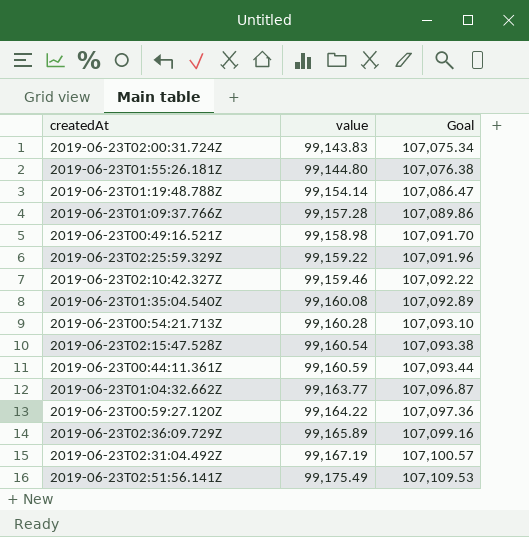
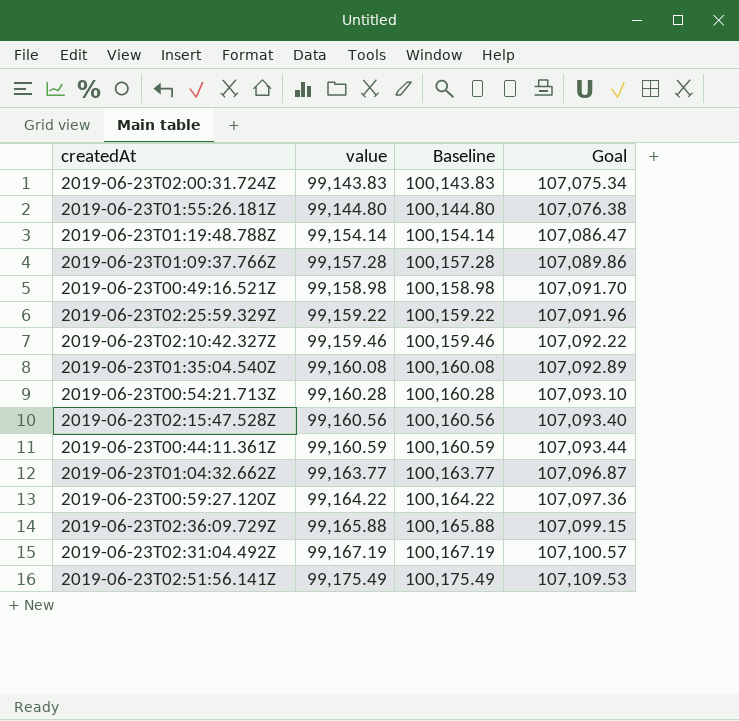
column Baseline | formula: none -> [value] + 1000
2019-06-23T02:15:47.528Z | value: 99,160.54 -> 99,160.56
2019-06-23T02:15:47.528Z | Goal: 107,093.38 -> 107,093.40
2019-06-23T02:36:09.729Z | value: 99,165.89 -> 99,165.88
2019-06-23T02:36:09.729Z | Goal: 107,099.16 -> 107,099.15

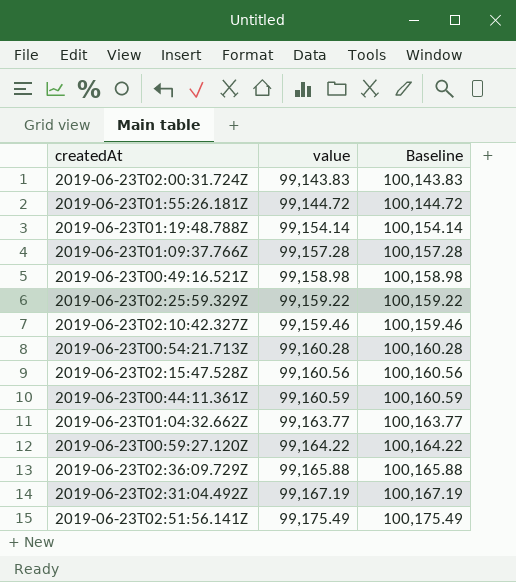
column Goal | formula: [value] * 1.08 -> none
row 2019-06-23T01:35:04.540Z: 99,160.08 | 100,160.08 | 107,092.89 -> none
2019-06-23T01:55:26.181Z | value: 99,144.80 -> 99,144.72
2019-06-23T01:55:26.181Z | Baseline: 100,144.80 -> 100,144.72

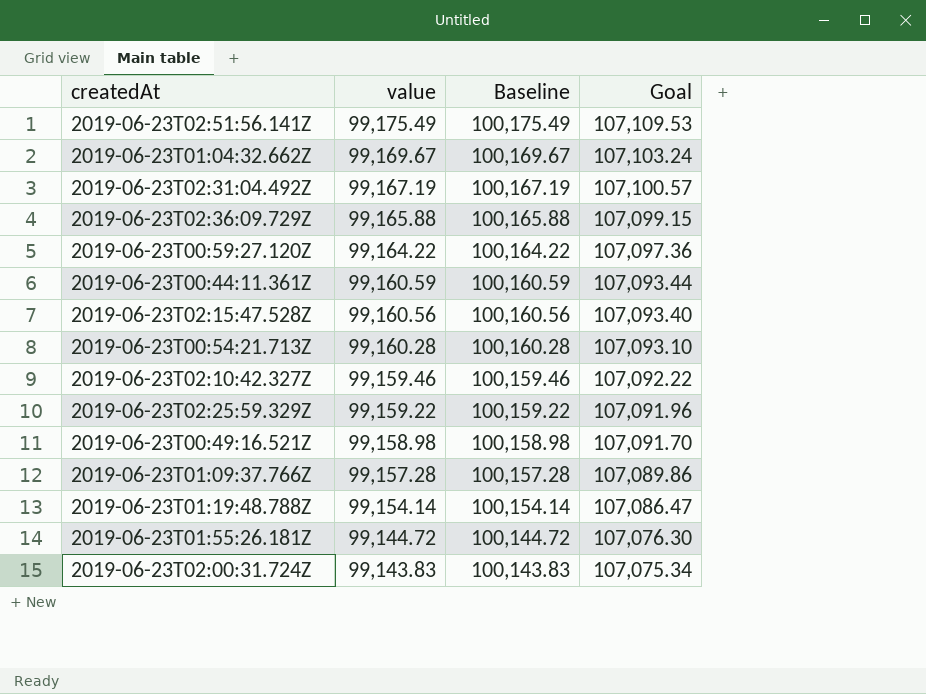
row order: value ascending -> value descending
column Goal | formula: none -> [value] * 1.08
2019-06-23T01:04:32.662Z | value: 99,163.77 -> 99,169.67
2019-06-23T01:04:32.662Z | Baseline: 100,163.77 -> 100,169.67

